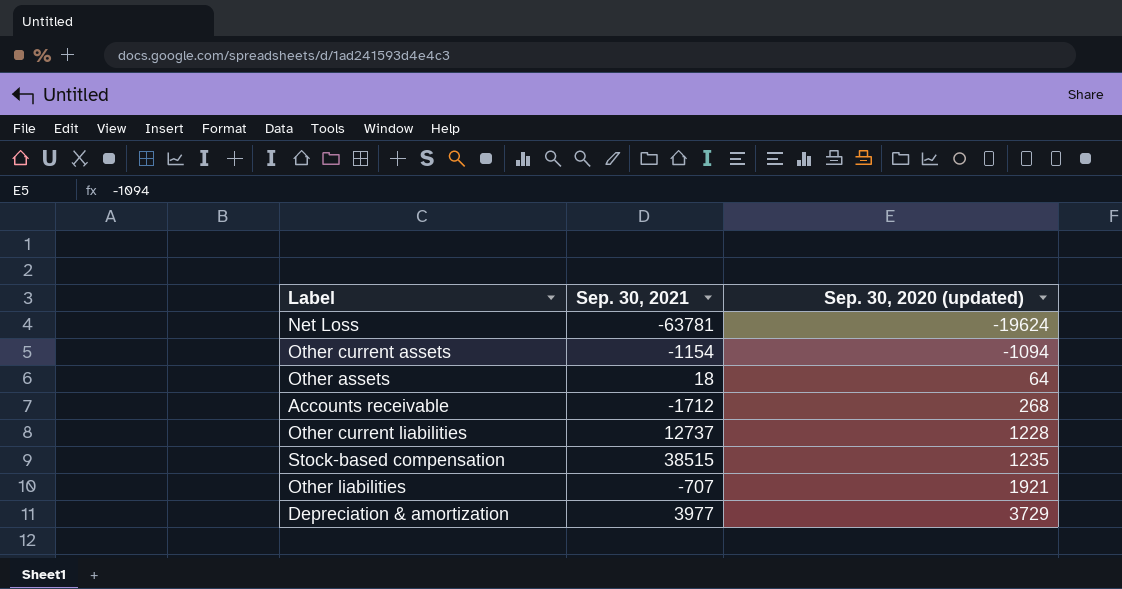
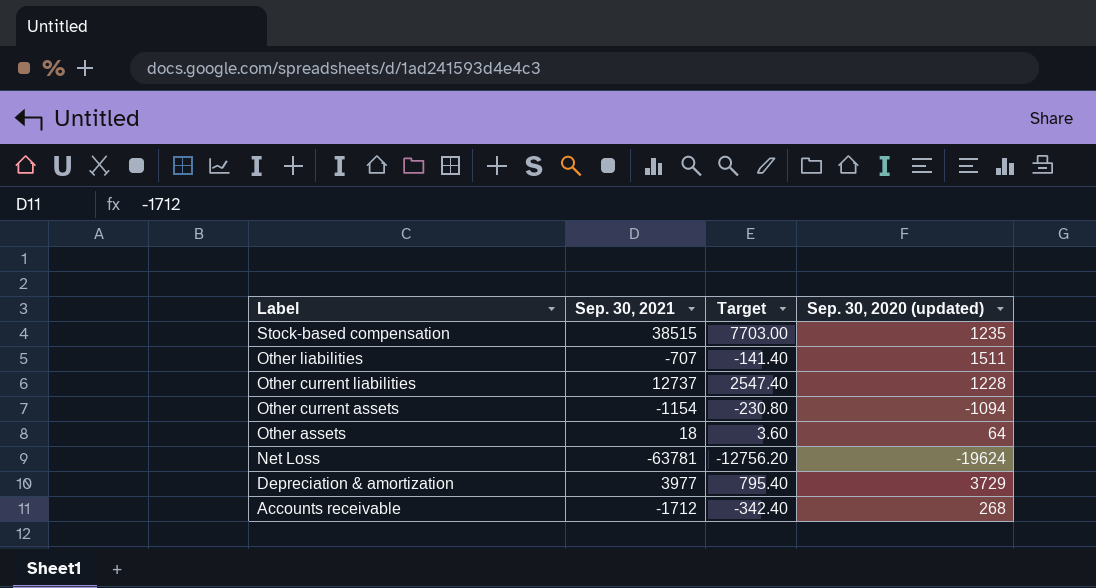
row order: Sep. 30, 2020 (updated) ascending -> Label descending
column Target | formula: none -> [Sep. 30, 2021] * 0.2
Other liabilities | Sep. 30, 2020 (updated): 1921 -> 1511

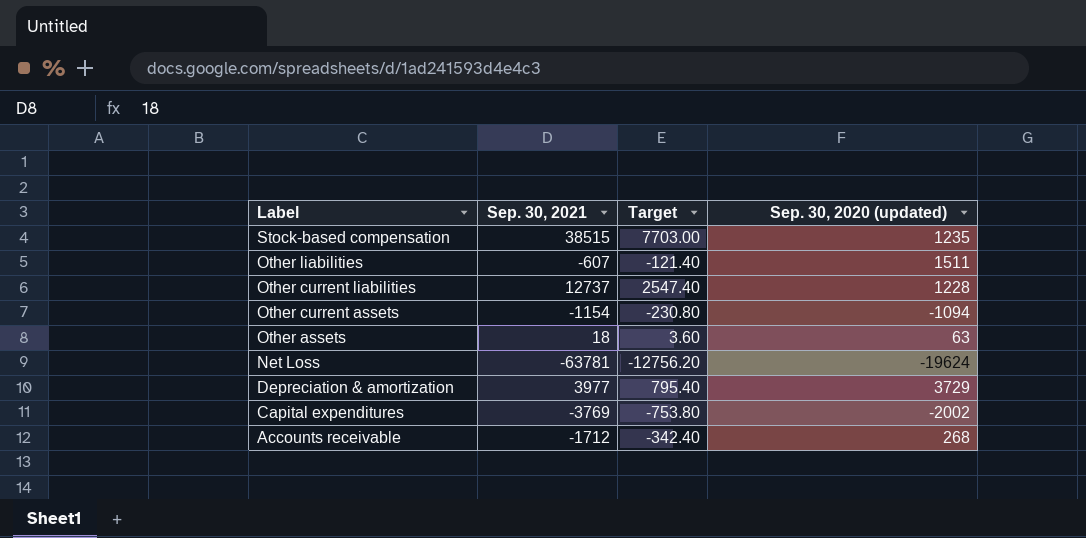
Other liabilities | Sep. 30, 2021: -707 -> -607
Other liabilities | Target: -141.40 -> -121.40
Other assets | Sep. 30, 2020 (updated): 64 -> 63
row Capital expenditures: none -> -3769 | -753.80 | -2002

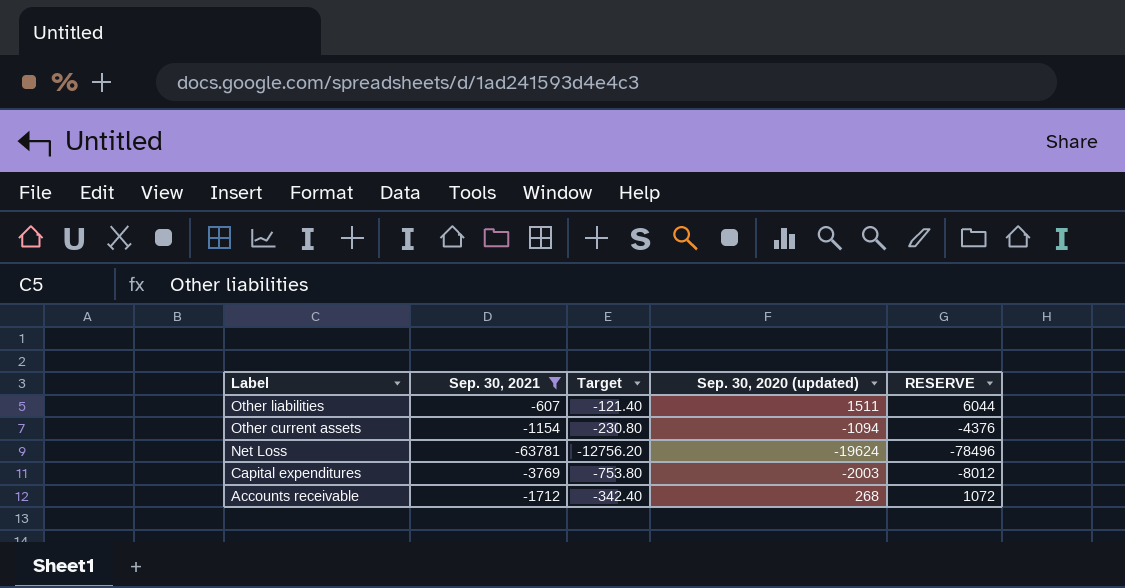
filter: none -> Sep. 30, 2021 <= -607
column RESERVE | formula: none -> [Sep. 30, 2020 (updated)] * 4
Capital expenditures | Sep. 30, 2020 (updated): -2002 -> -2003

